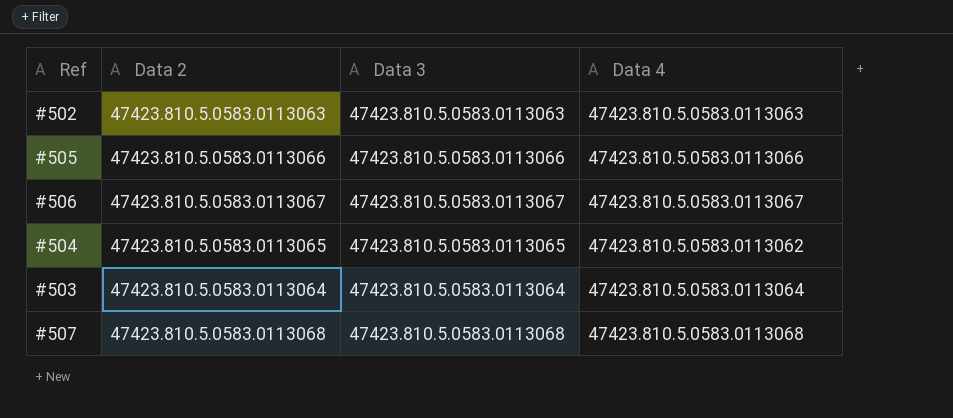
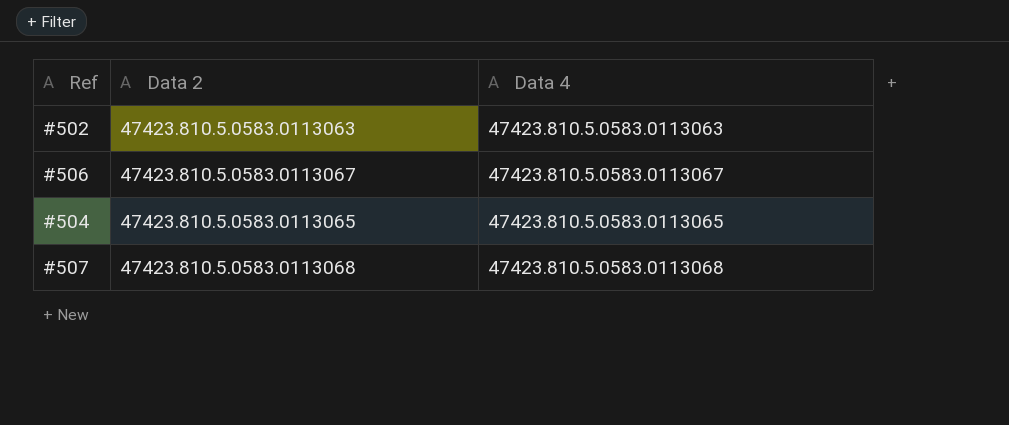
column Data 3 | position: 3 -> none
row #505: 47423.810.5.0583.0113066 | 47423.810.5.0583.0113066 | 47423.810.5.0583.0113066 -> none
row #503: 47423.810.5.0583.0113064 | 47423.810.5.0583.0113064 | 47423.810.5.0583.0113064 -> none
#504 | Data 4: 47423.810.5.0583.0113062 -> 47423.810.5.0583.0113065

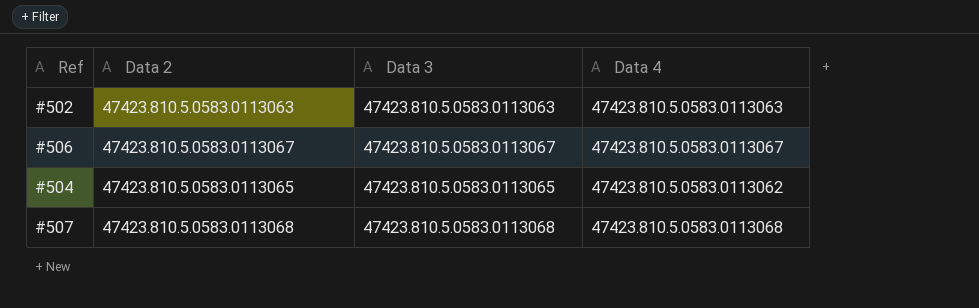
column Data 3 | position: none -> 3
#504 | Data 4: 47423.810.5.0583.0113065 -> 47423.810.5.0583.0113062

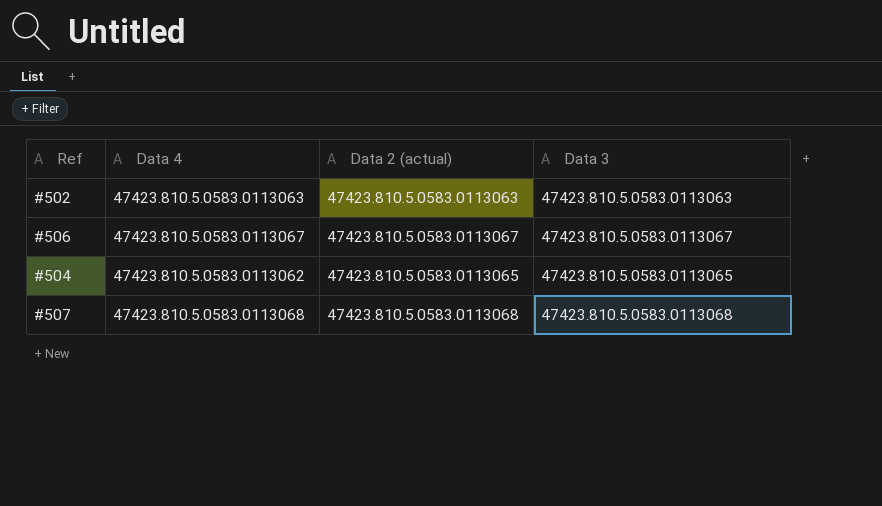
column Data 4 | position: 4 -> 2
column name: Data 2 -> Data 2 (actual)

